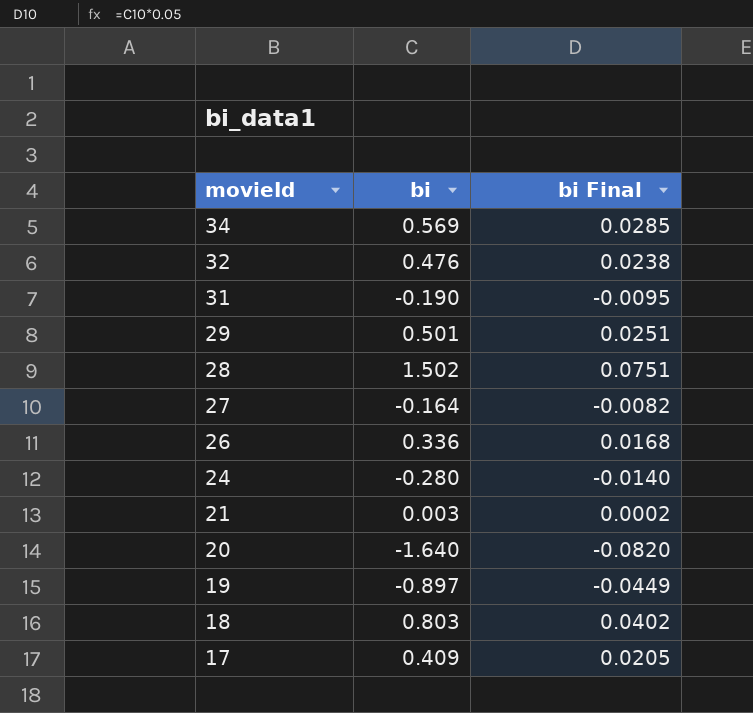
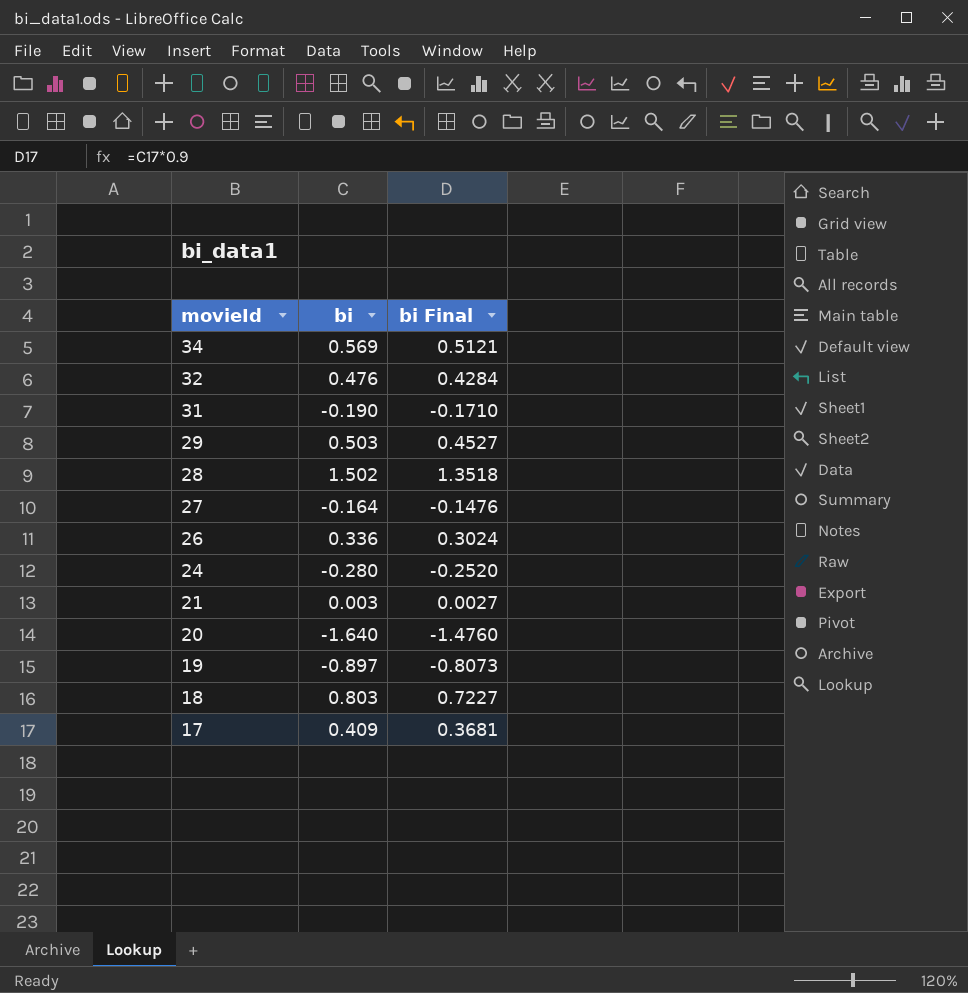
column bi Final | formula: [bi] * 0.05 -> [bi] * 0.9
29 | bi: 0.501 -> 0.503

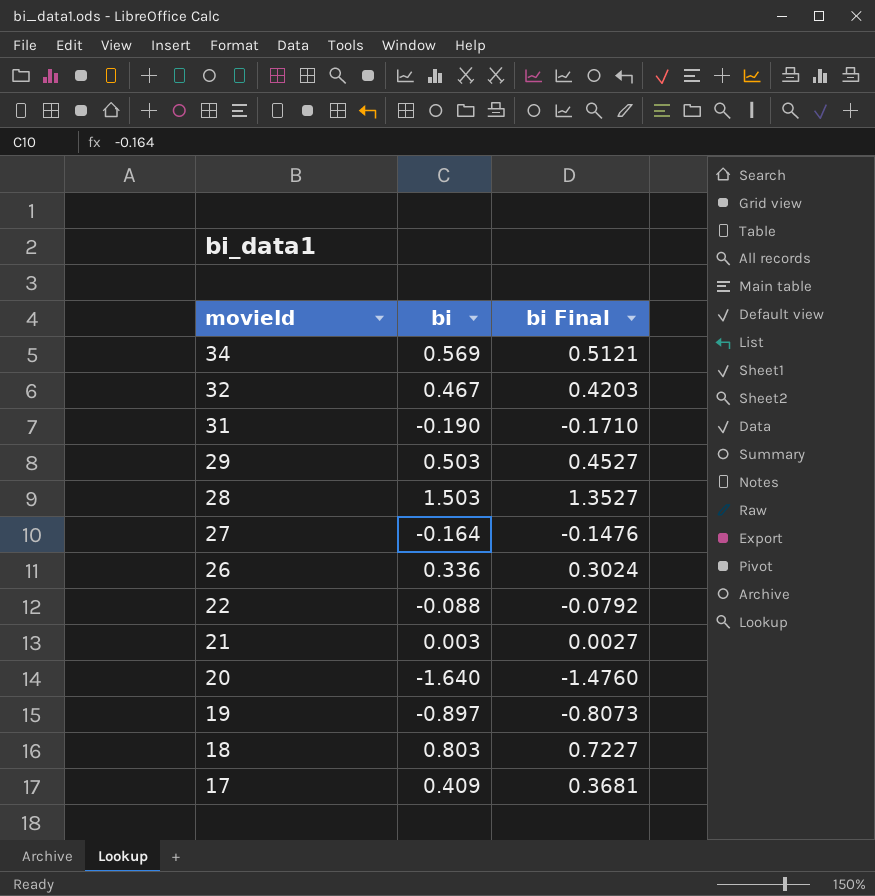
row 24: -0.280 | -0.2520 -> none
32 | bi: 0.476 -> 0.467
32 | bi Final: 0.4284 -> 0.4203
28 | bi: 1.502 -> 1.503
28 | bi Final: 1.3518 -> 1.3527
row 22: none -> -0.088 | -0.0792

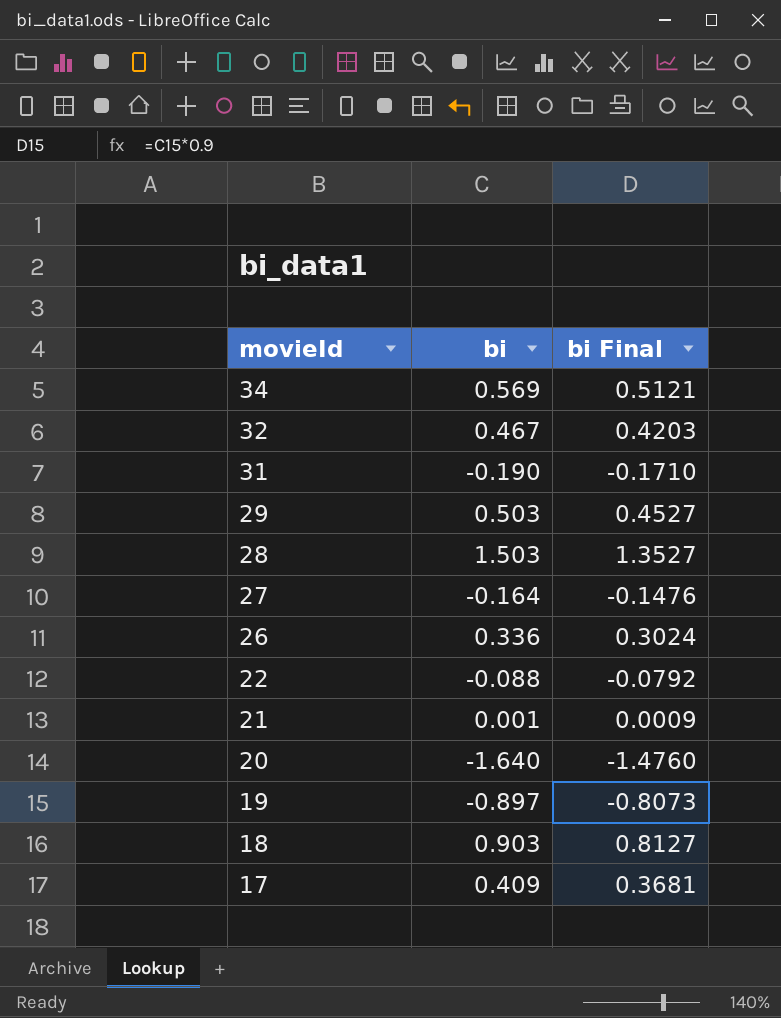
21 | bi: 0.003 -> 0.001
21 | bi Final: 0.0027 -> 0.0009
18 | bi: 0.803 -> 0.903
18 | bi Final: 0.7227 -> 0.8127

